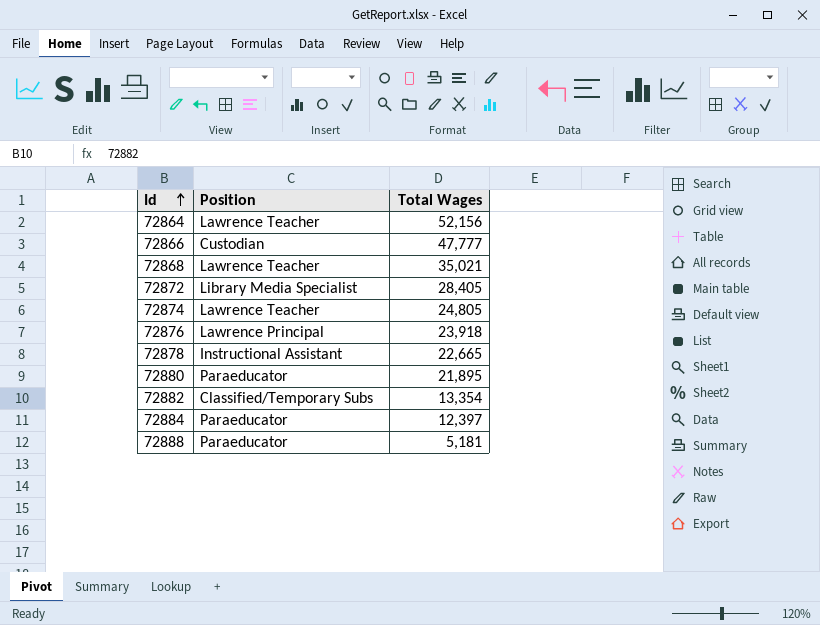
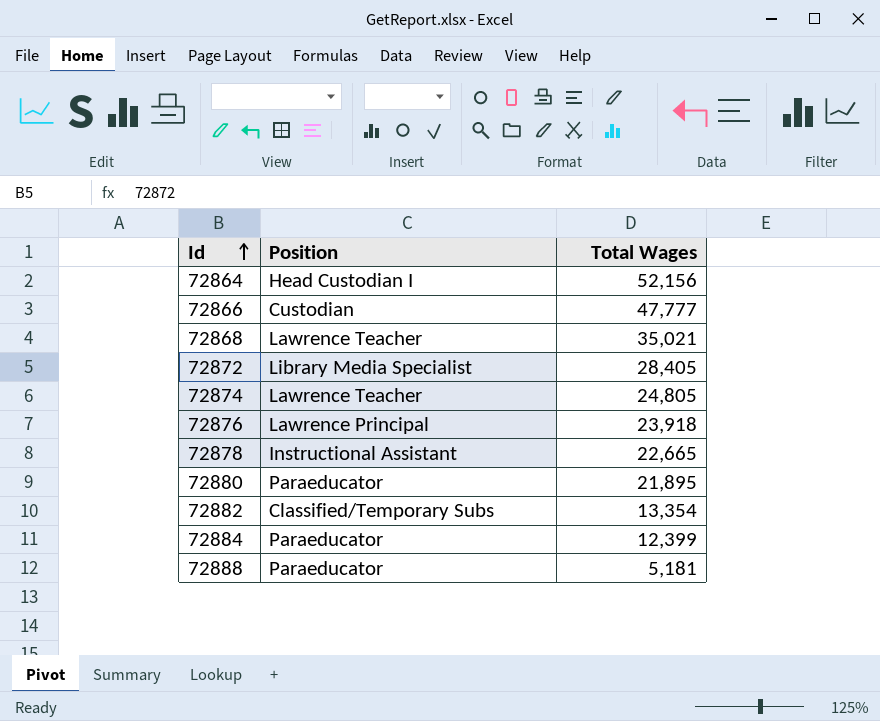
72864 | Position: Lawrence Teacher -> Head Custodian I
72884 | Total Wages: 12,397 -> 12,399

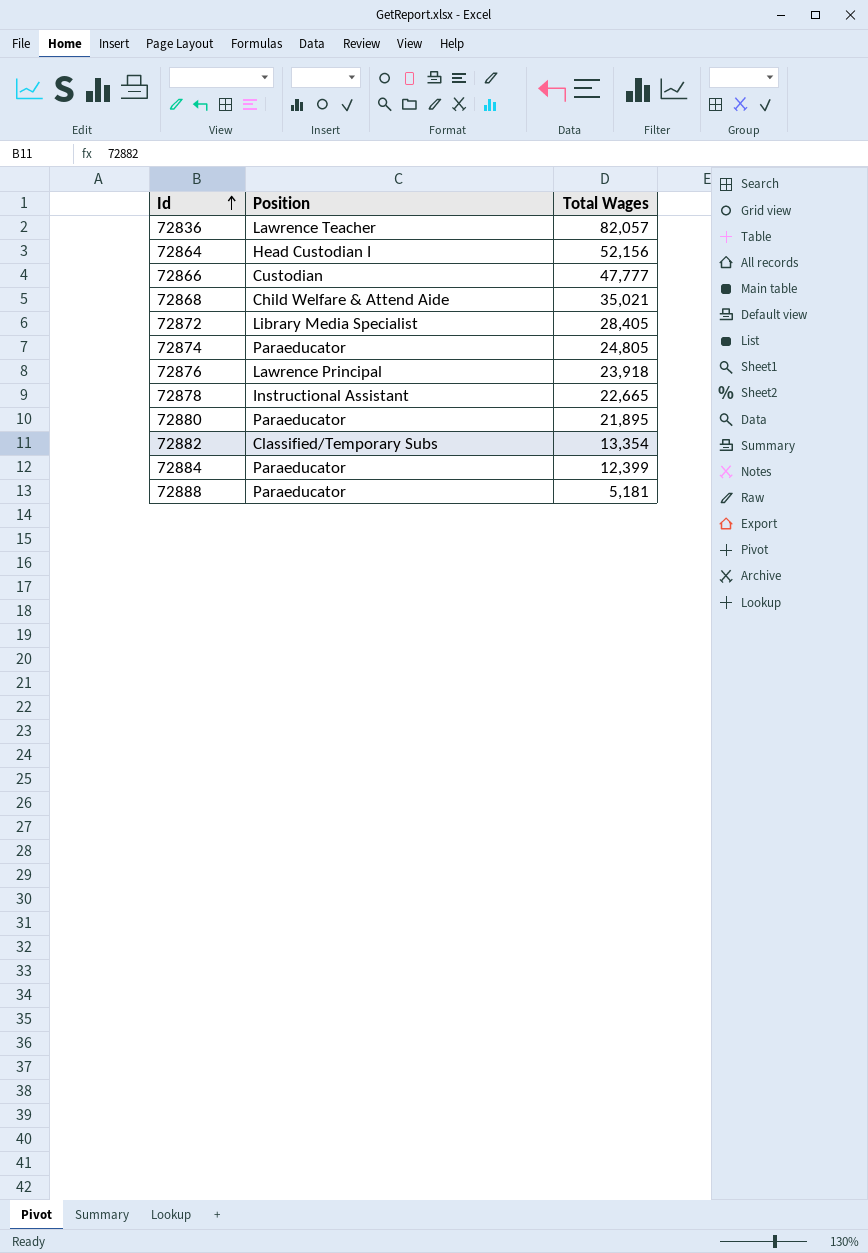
row 72836: none -> Lawrence Teacher | 82,057
72868 | Position: Lawrence Teacher -> Child Welfare & Attend Aide
72874 | Position: Lawrence Teacher -> Paraeducator

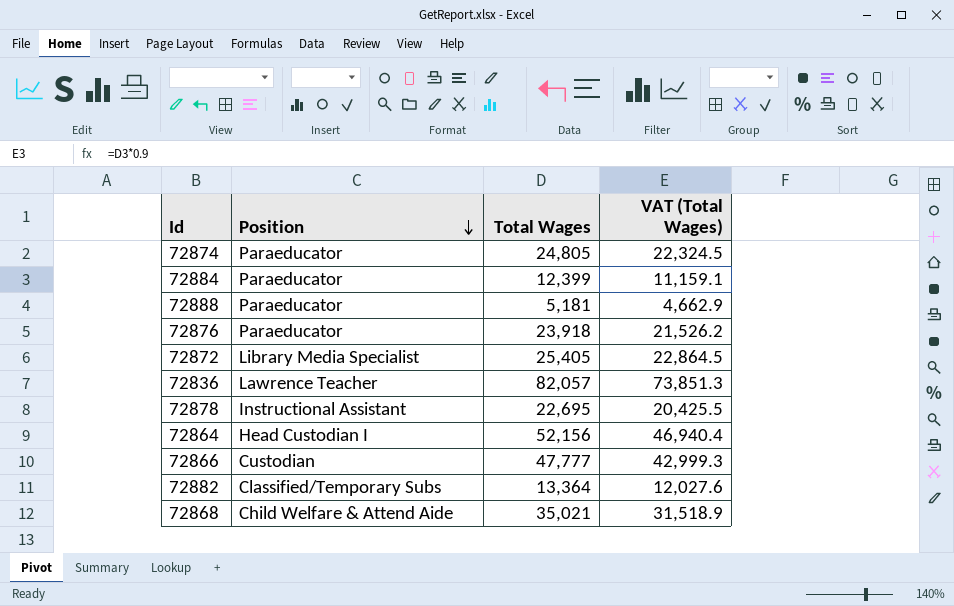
row order: Id ascending -> Position descending
column VAT (Total Wages) | formula: none -> [Total Wages] * 0.9
row 72880: Paraeducator | 21,895 -> none
72876 | Position: Lawrence Principal -> Paraeducator
72872 | Total Wages: 28,405 -> 25,405
72878 | Total Wages: 22,665 -> 22,695
72882 | Total Wages: 13,354 -> 13,364

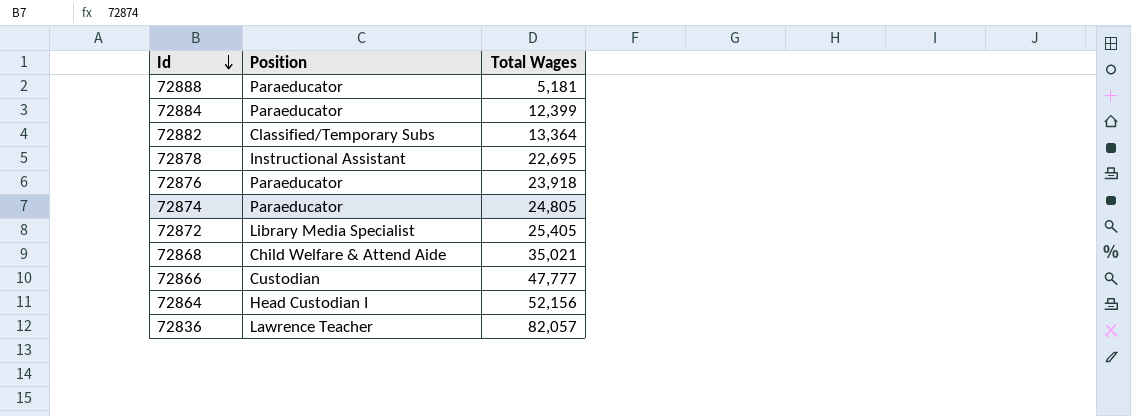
row order: Position descending -> Id descending
column VAT (Total Wages) | formula: [Total Wages] * 0.9 -> none

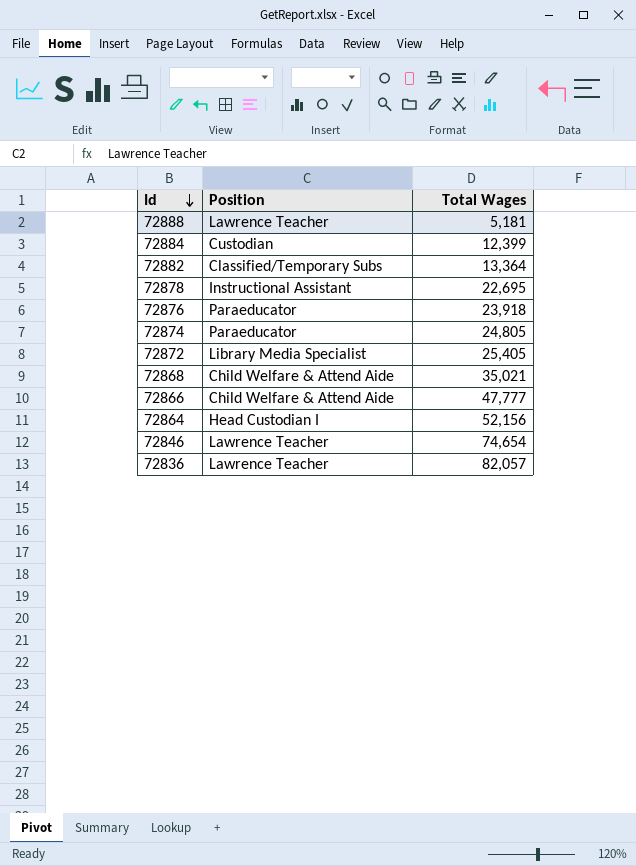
72888 | Position: Paraeducator -> Lawrence Teacher
72884 | Position: Paraeducator -> Custodian
72866 | Position: Custodian -> Child Welfare & Attend Aide
row 72846: none -> Lawrence Teacher | 74,654

